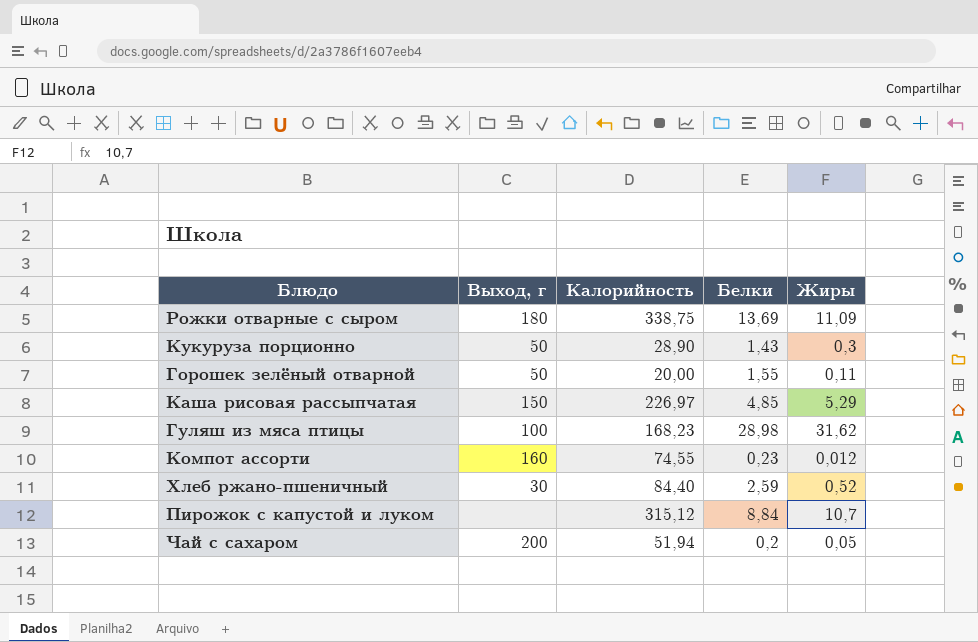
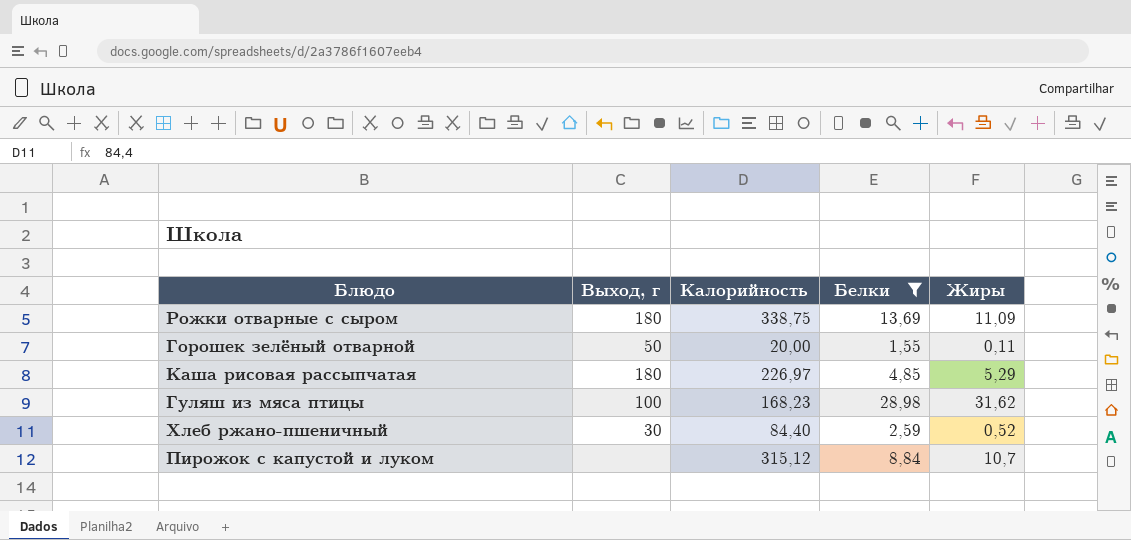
filter: none -> Белки >= 1,55
Каша рисовая рассыпчатая | Выход, г: 150 -> 180

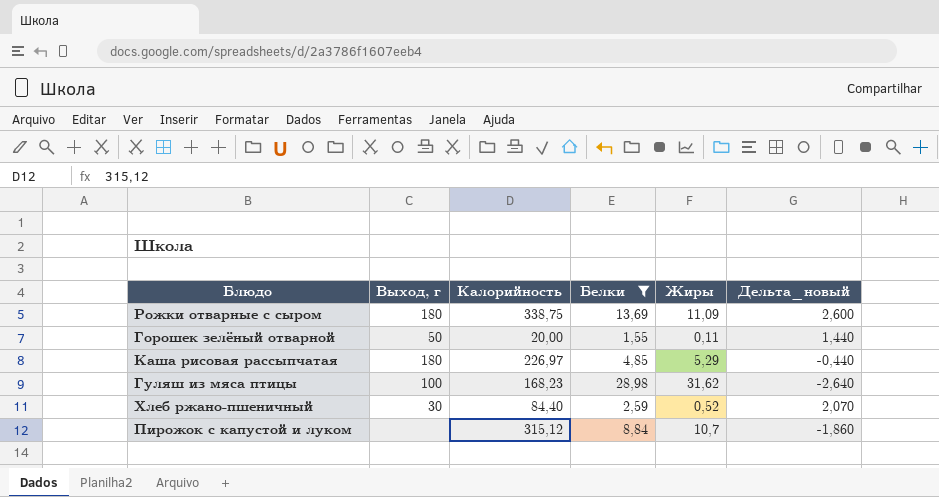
column Дельта_новый | formula: none -> [Белки] - [Жиры]

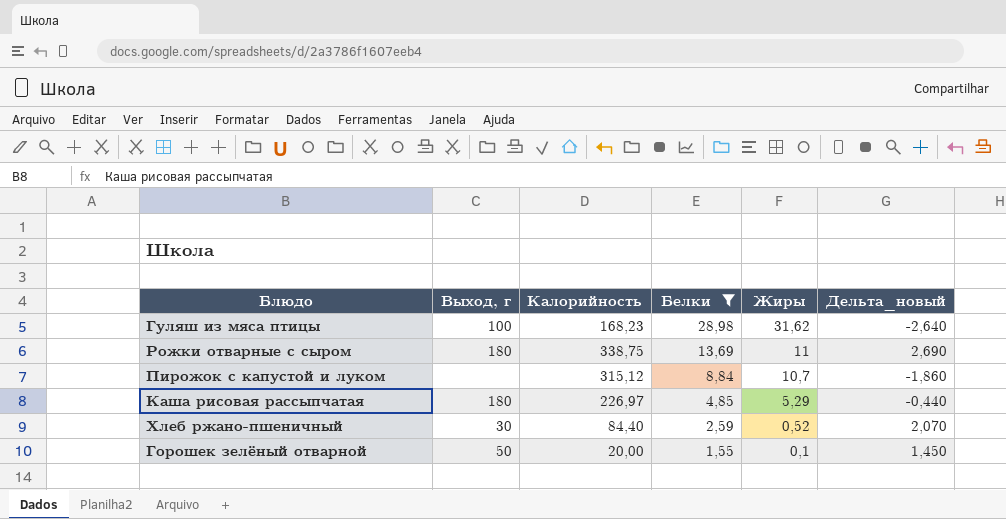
row order: none -> Белки descending
Рожки отварные с сыром | Жиры: 11,09 -> 11
Рожки отварные с сыром | Дельта_новый: 2,600 -> 2,690
Горошек зелёный отварной | Жиры: 0,11 -> 0,1
Горошек зелёный отварной | Дельта_новый: 1,440 -> 1,450

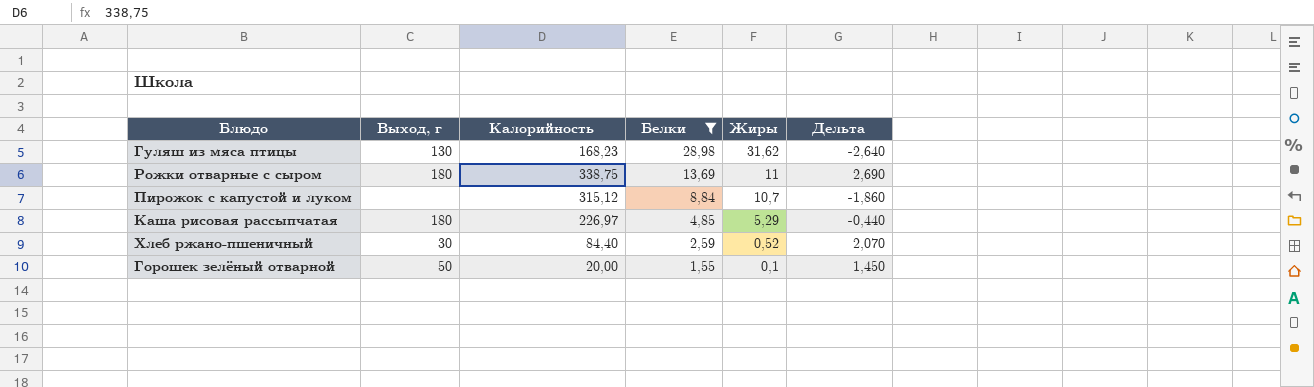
column name: Дельта_новый -> Дельта
Гуляш из мяса птицы | Выход, г: 100 -> 130

